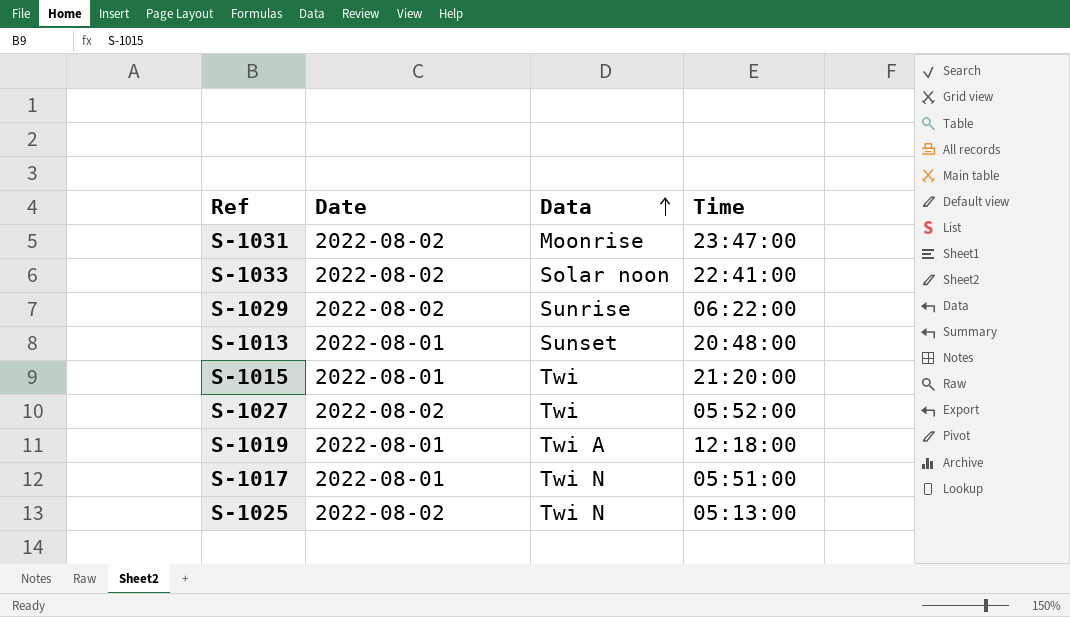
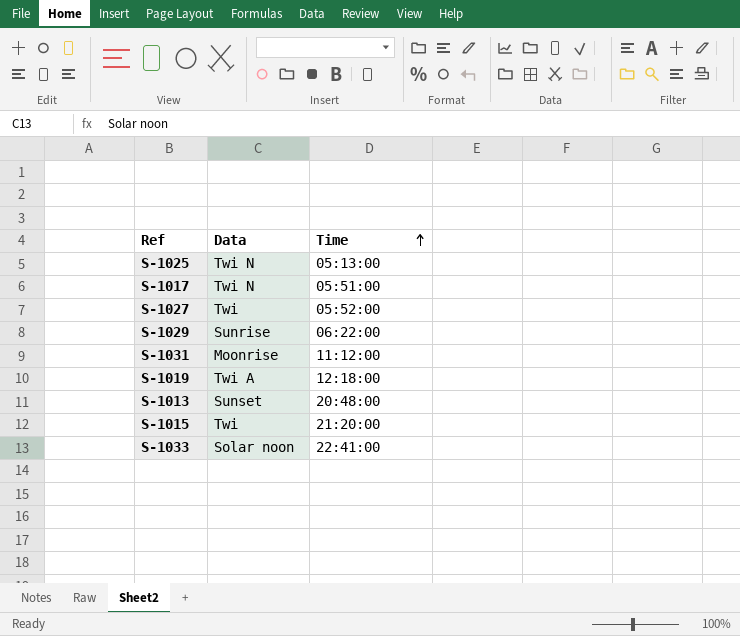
row order: Data ascending -> Time ascending
column Date | position: 2 -> none
S-1031 | Time: 23:47:00 -> 11:12:00

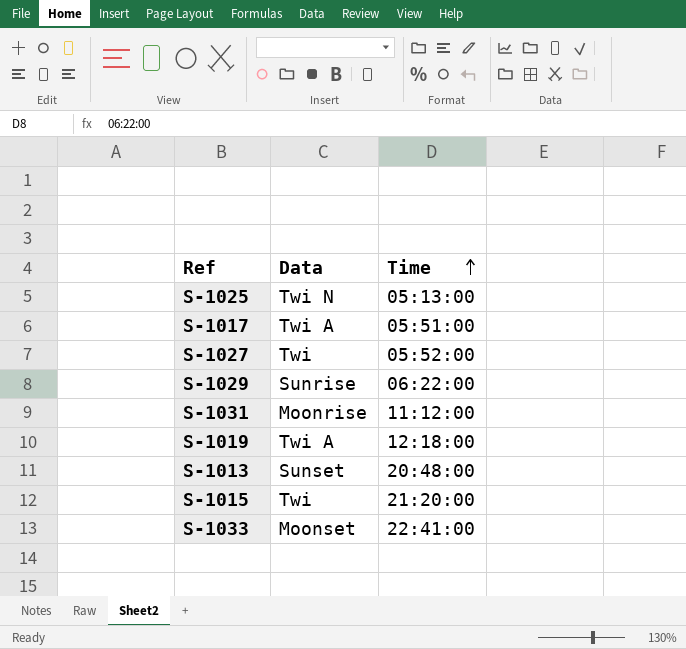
S-1017 | Data: Twi N -> Twi A
S-1033 | Data: Solar noon -> Moonset

